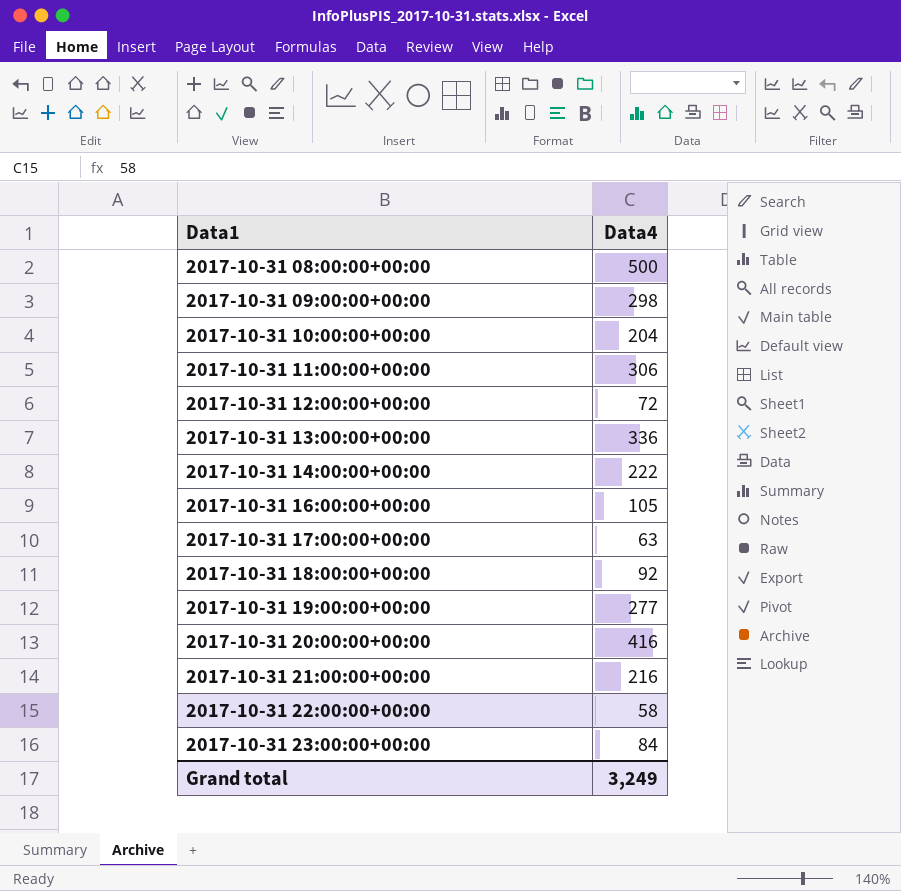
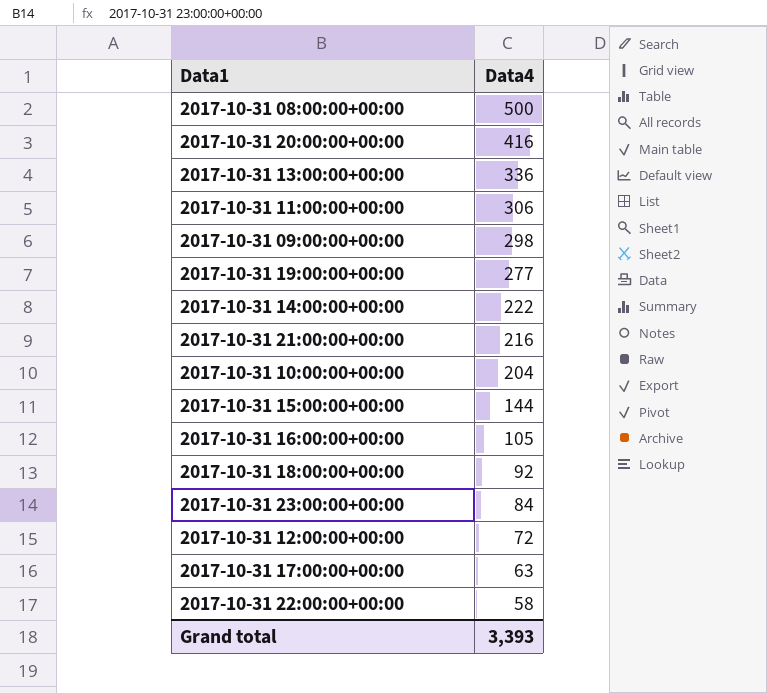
row order: Data1 ascending -> Data4 descending
row 2017-10-31 15:00:00+00:00: none -> 144
Grand total | Data4: 3,249 -> 3,393

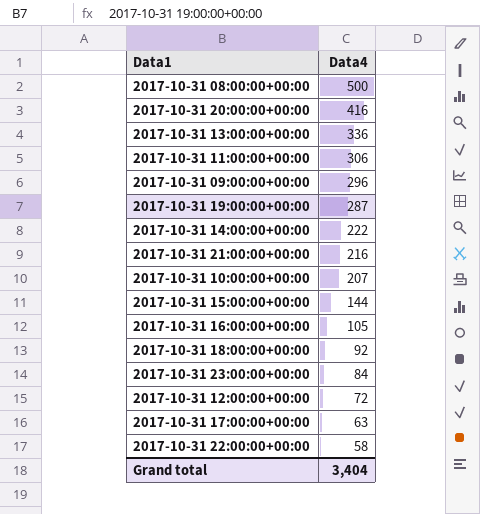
2017-10-31 09:00:00+00:00 | Data4: 298 -> 296
2017-10-31 19:00:00+00:00 | Data4: 277 -> 287
2017-10-31 10:00:00+00:00 | Data4: 204 -> 207
Grand total | Data4: 3,393 -> 3,404

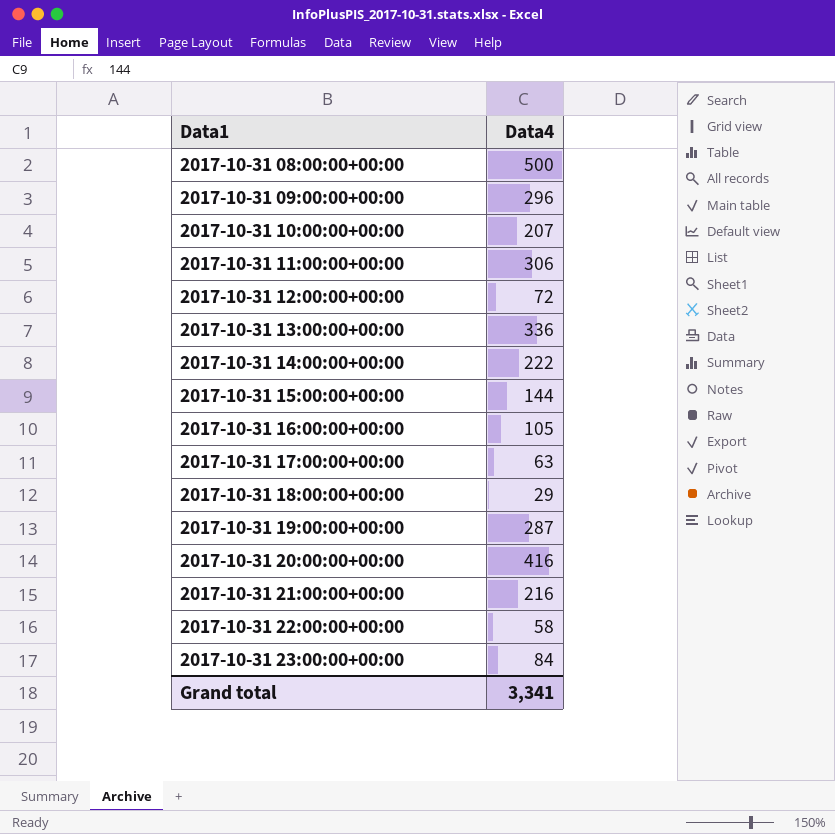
row order: Data4 descending -> Data1 ascending
2017-10-31 18:00:00+00:00 | Data4: 92 -> 29
Grand total | Data4: 3,404 -> 3,341

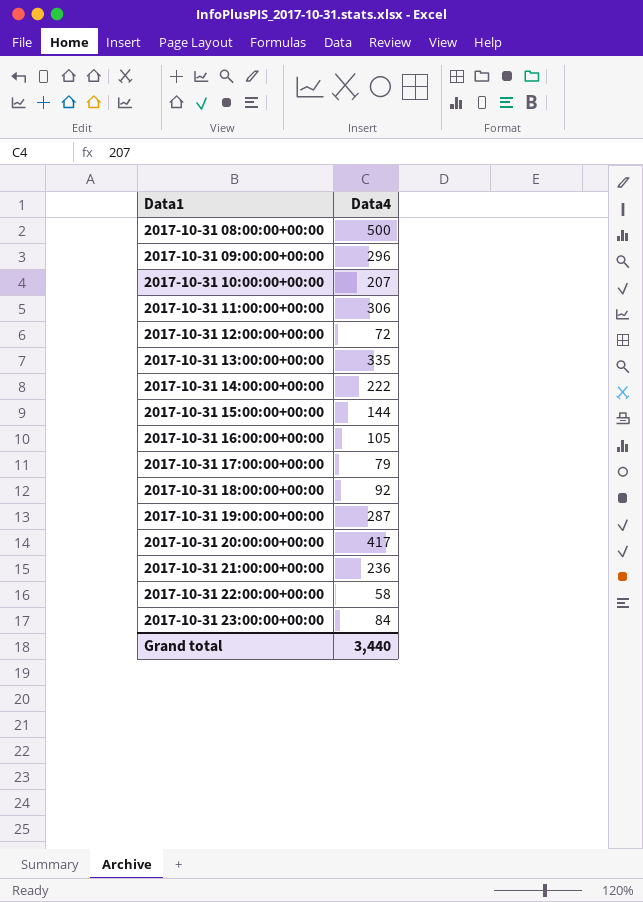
2017-10-31 13:00:00+00:00 | Data4: 336 -> 335
2017-10-31 17:00:00+00:00 | Data4: 63 -> 79
2017-10-31 18:00:00+00:00 | Data4: 29 -> 92
2017-10-31 20:00:00+00:00 | Data4: 416 -> 417
2017-10-31 21:00:00+00:00 | Data4: 216 -> 236
Grand total | Data4: 3,341 -> 3,440

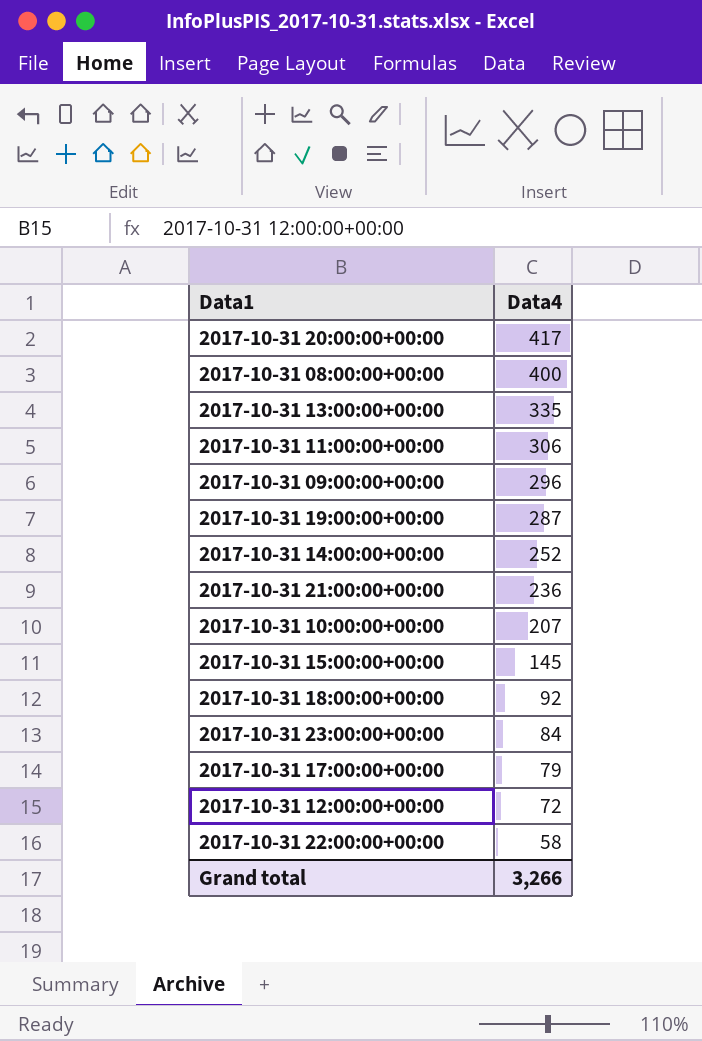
row order: Data1 ascending -> Data4 descending
row 2017-10-31 16:00:00+00:00: 105 -> none
2017-10-31 08:00:00+00:00 | Data4: 500 -> 400
2017-10-31 14:00:00+00:00 | Data4: 222 -> 252
2017-10-31 15:00:00+00:00 | Data4: 144 -> 145
Grand total | Data4: 3,440 -> 3,266

